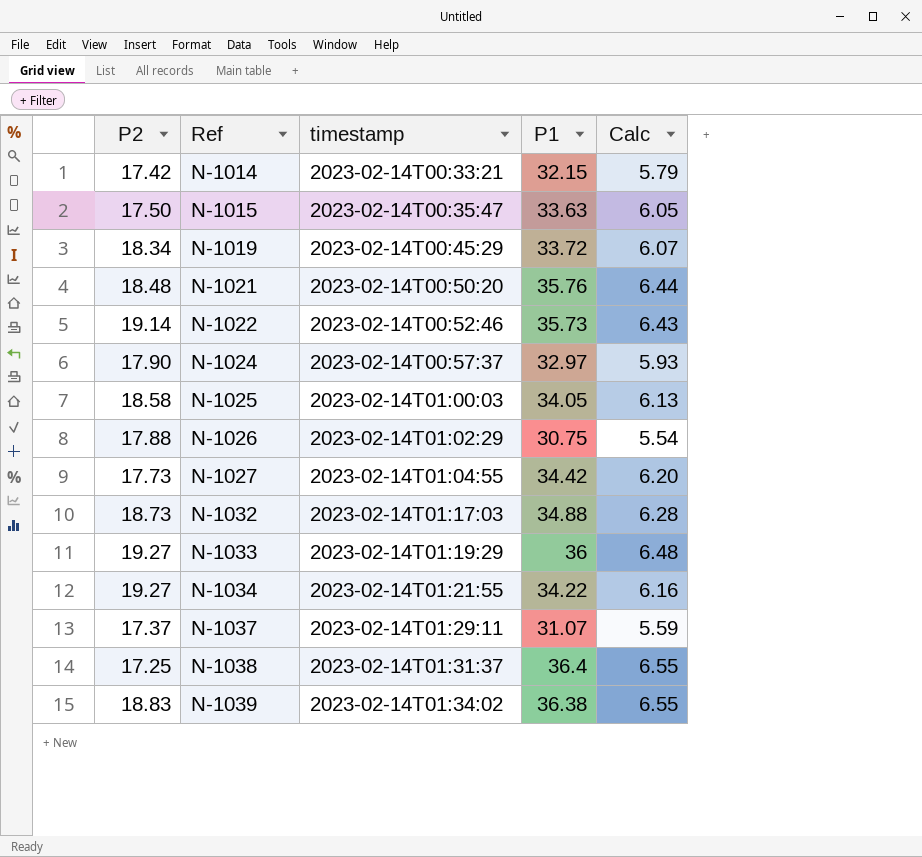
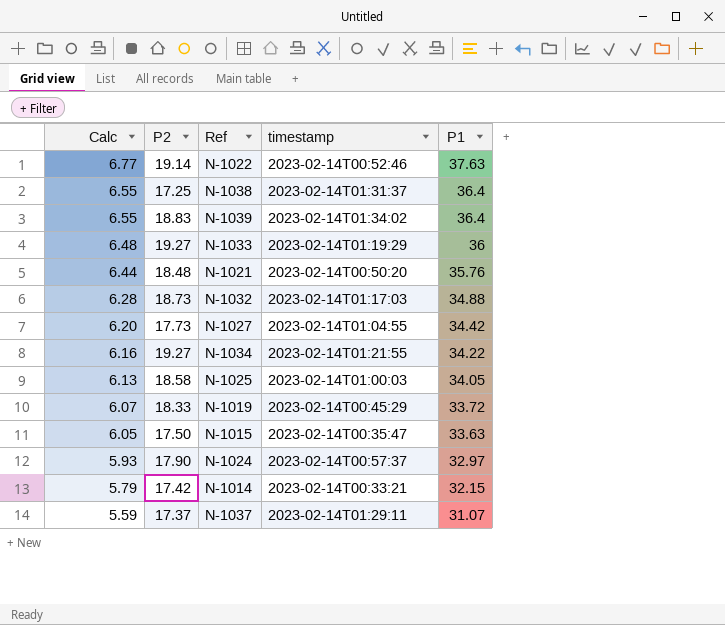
row order: Ref ascending -> Calc descending
column Calc | position: 5 -> 1
row N-1026: 17.88 | 2023-02-14T01:02:29 | 30.75 | 5.54 -> none
N-1022 | Calc: 6.43 -> 6.77
N-1022 | P1: 35.73 -> 37.63
N-1039 | P1: 36.38 -> 36.4
N-1019 | P2: 18.34 -> 18.33

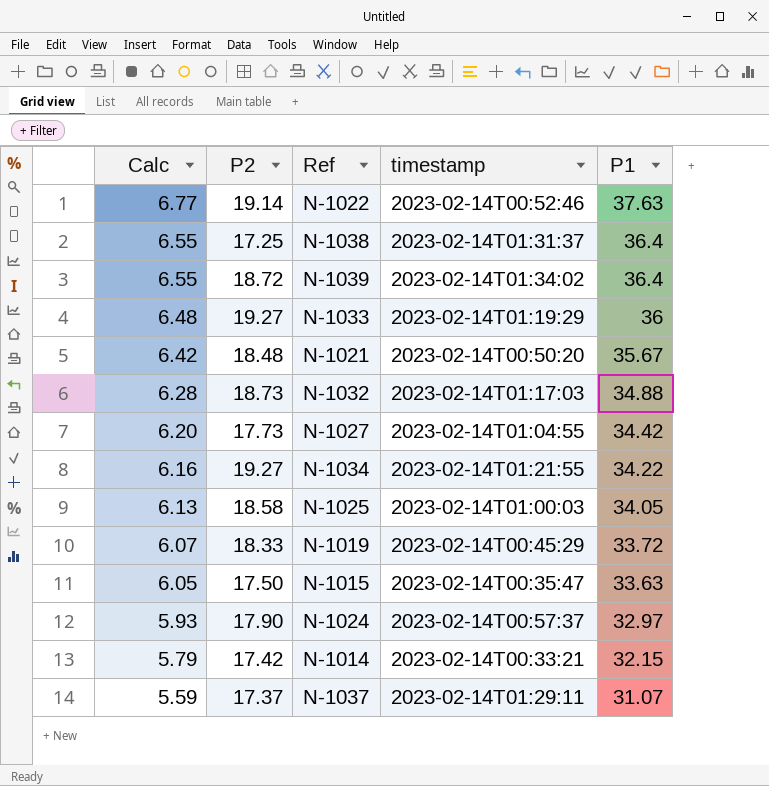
N-1039 | P2: 18.83 -> 18.72
N-1021 | Calc: 6.44 -> 6.42
N-1021 | P1: 35.76 -> 35.67

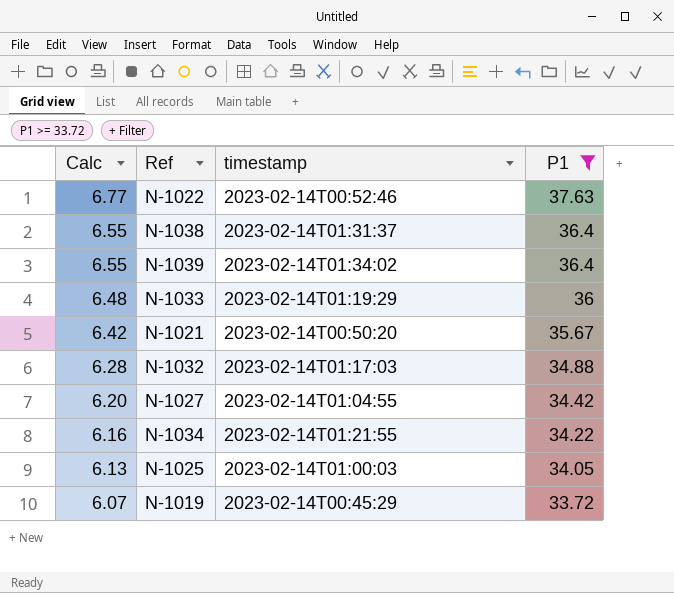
filter: none -> P1 >= 33.72
column P2 | position: 2 -> none

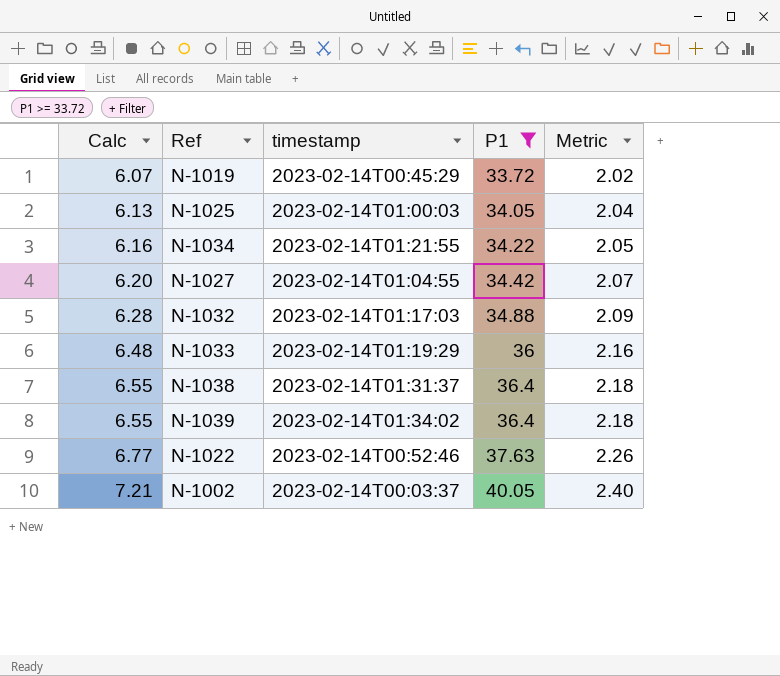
row order: Calc descending -> Calc ascending
column Metric | formula: none -> [P1] * 0.06
row N-1021: 6.42 | 2023-02-14T00:50:20 | 35.67 -> none
row N-1002: none -> 7.21 | 2023-02-14T00:03:37 | 40.05 | 2.40

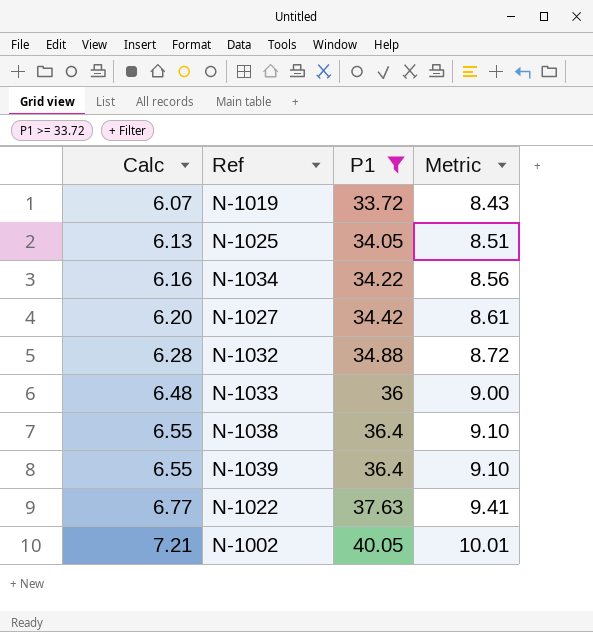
column timestamp | position: 3 -> none
column Metric | formula: [P1] * 0.06 -> [P1] * 0.25

